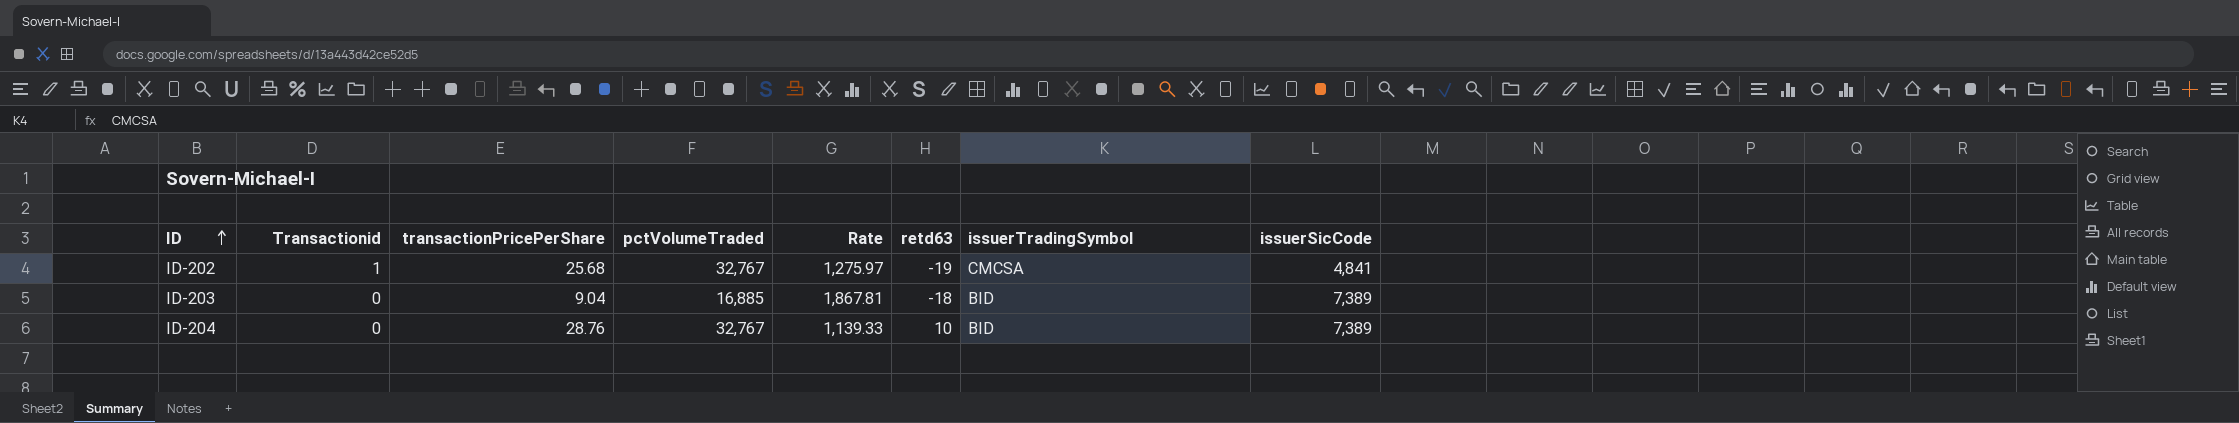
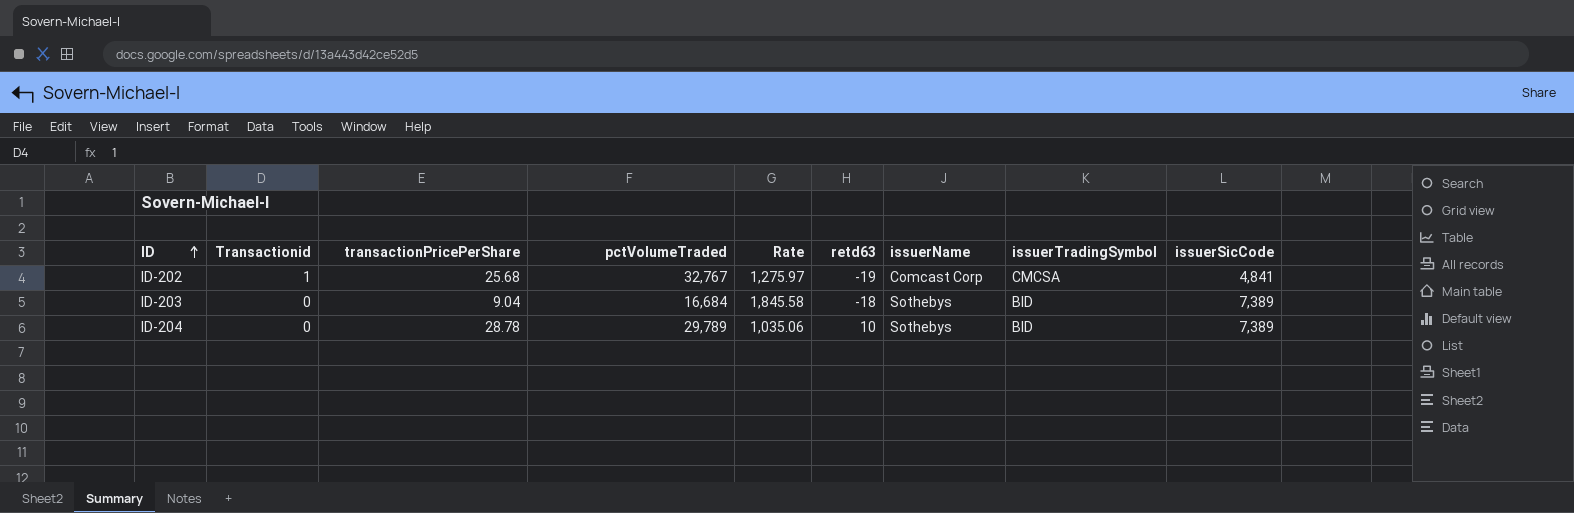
column issuerName | position: none -> 7
ID-203 | pctVolumeTraded: 16,885 -> 16,684
ID-203 | Rate: 1,867.81 -> 1,845.58
ID-204 | transactionPricePerShare: 28.76 -> 28.78
ID-204 | pctVolumeTraded: 32,767 -> 29,789
ID-204 | Rate: 1,139.33 -> 1,035.06

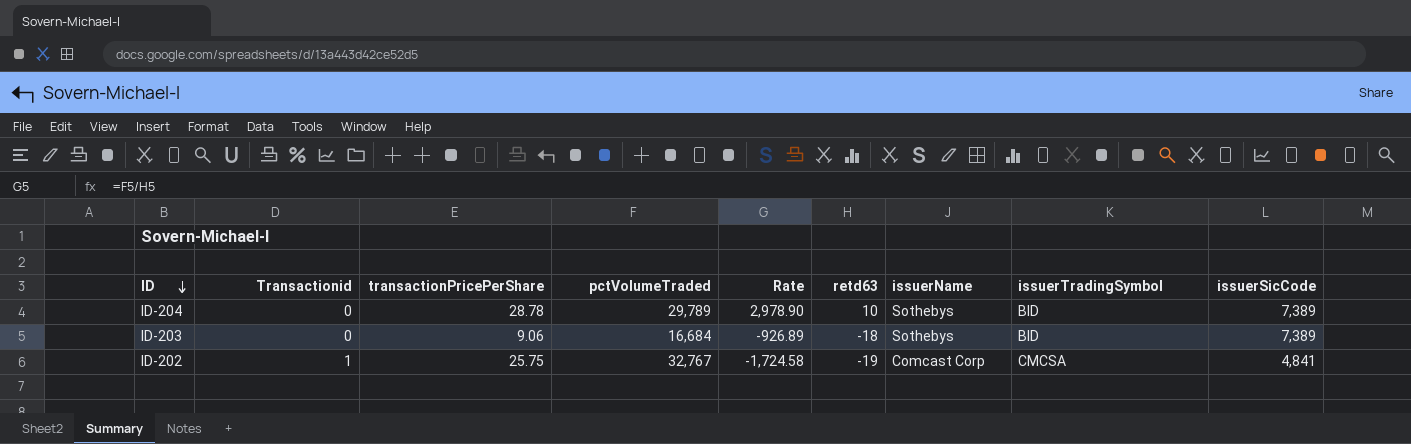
row order: ID ascending -> ID descending
column Rate | formula: [pctVolumeTraded] / [transactionPricePerShare] -> [pctVolumeTraded] / [retd63]
ID-203 | transactionPricePerShare: 9.04 -> 9.06
ID-202 | transactionPricePerShare: 25.68 -> 25.75

